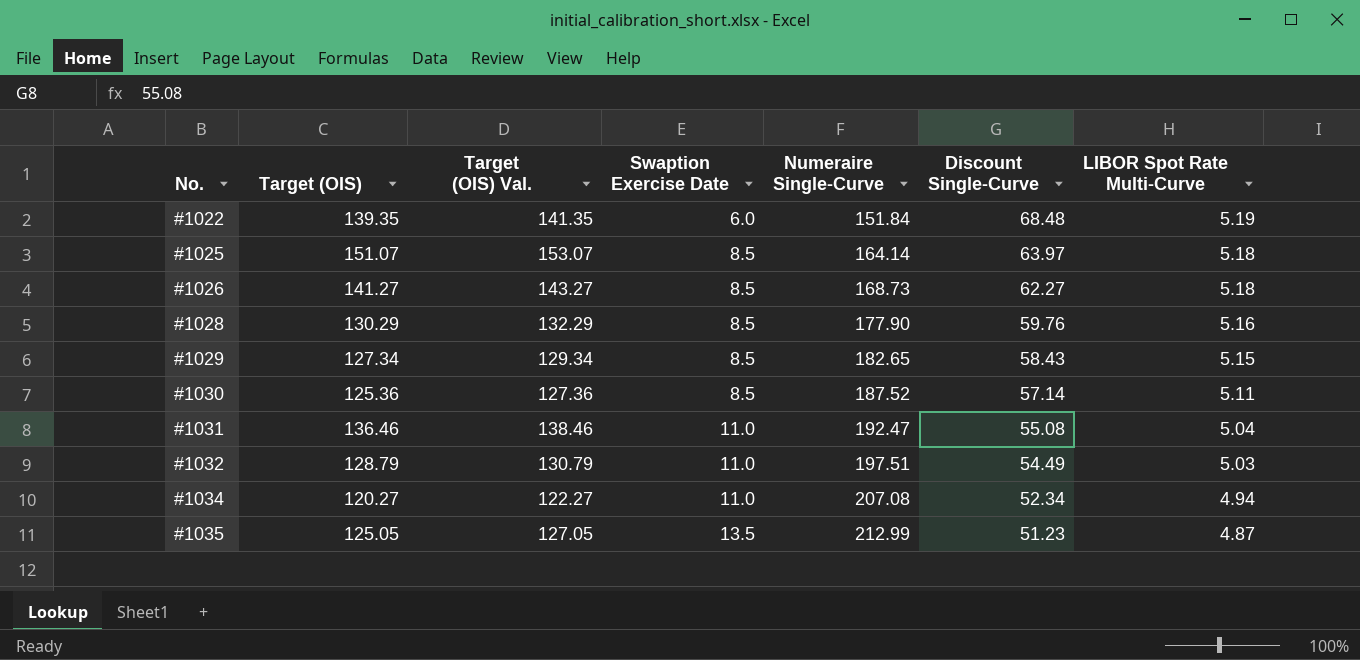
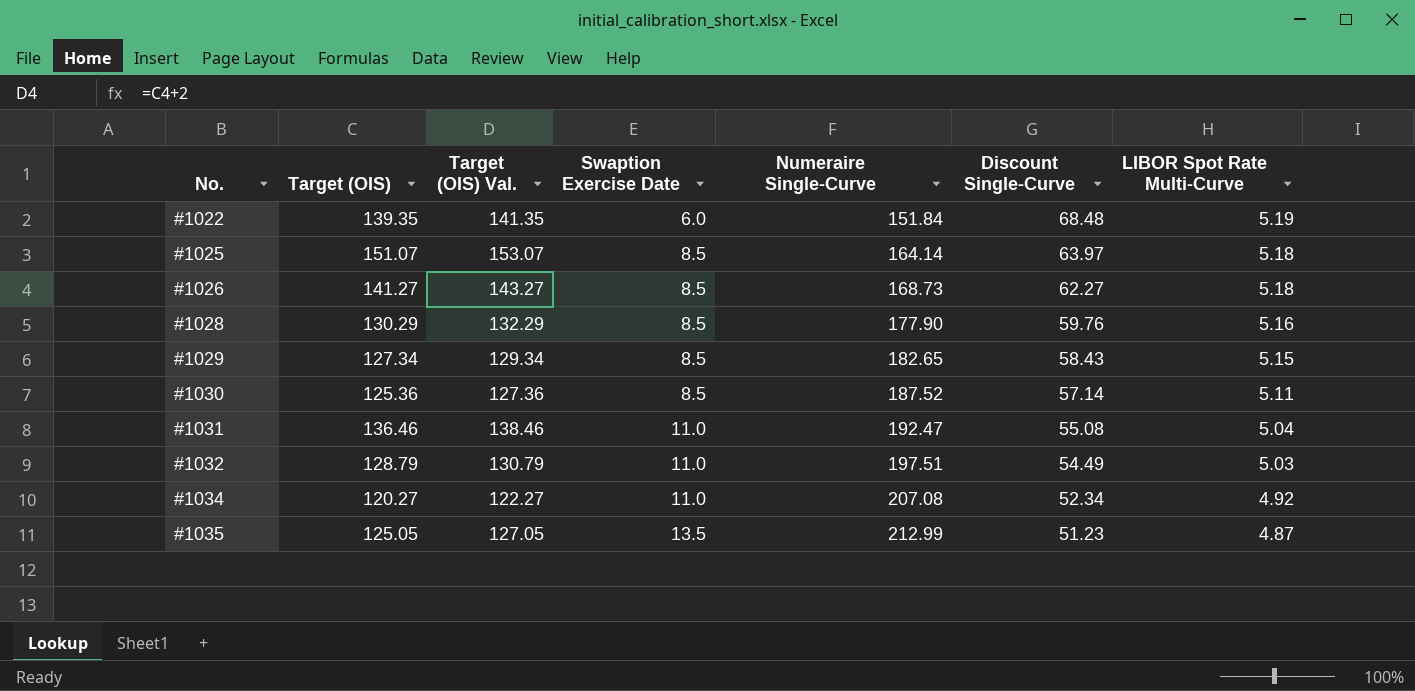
#1034 | LIBOR Spot Rate Multi-Curve: 4.94 -> 4.92

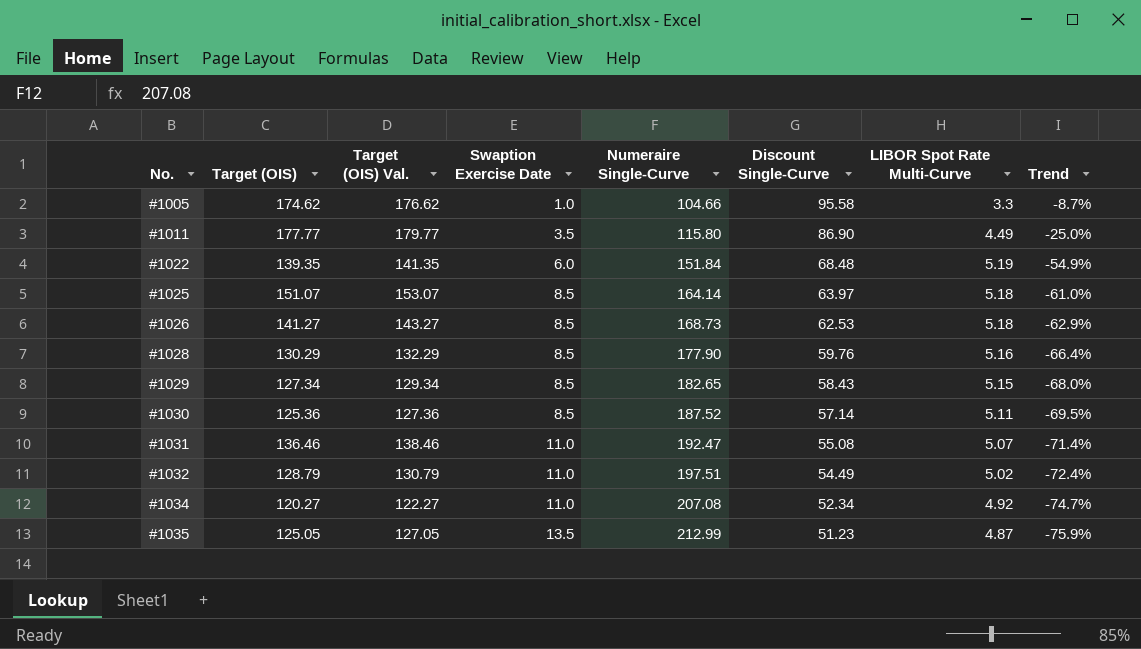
column Trend | formula: none -> ([Discount Single-Curve] - [Numeraire Single-Curve]) / [Numeraire Single-Curve]
row #1005: none -> 174.62 | 176.62 | 1.0 | 104.66 | 95.58 | 3.3 | -8.7%
row #1011: none -> 177.77 | 179.77 | 3.5 | 115.80 | 86.90 | 4.49 | -25.0%
#1026 | Discount Single-Curve: 62.27 -> 62.53
#1031 | LIBOR Spot Rate Multi-Curve: 5.04 -> 5.07
#1032 | LIBOR Spot Rate Multi-Curve: 5.03 -> 5.02

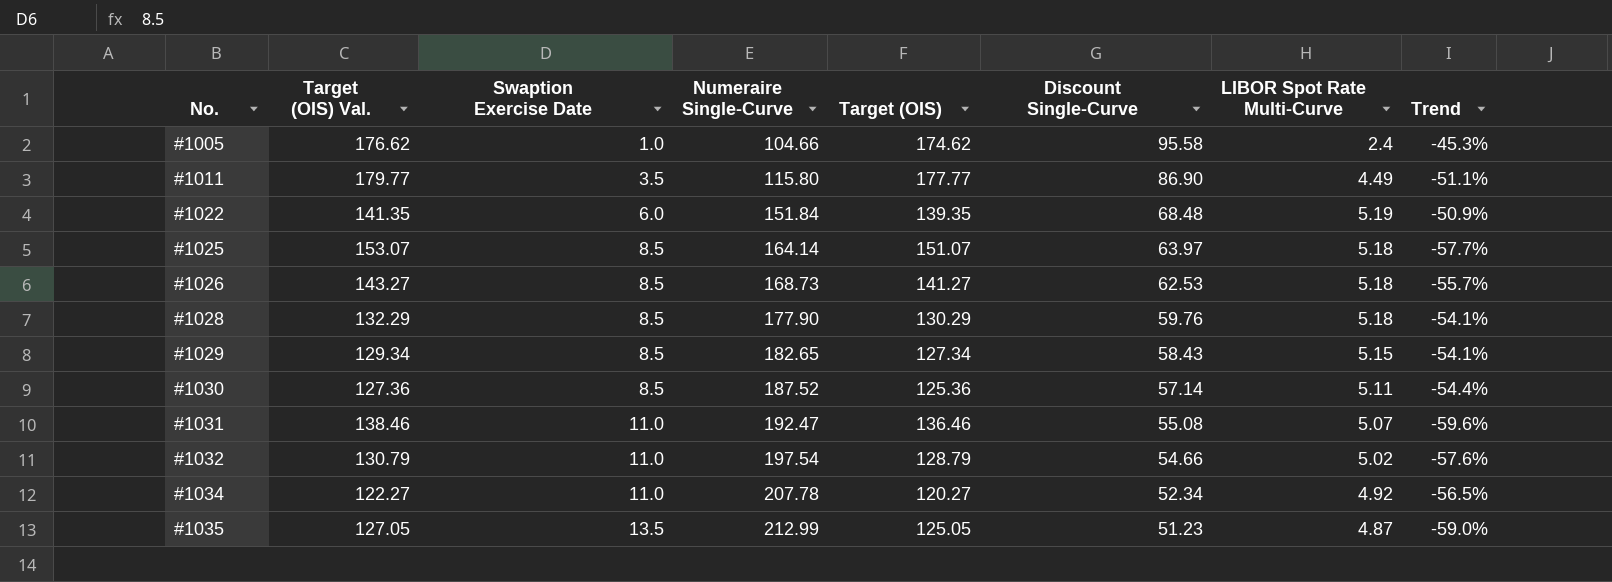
column Target (OIS) | position: 2 -> 5
column Trend | formula: ([Discount Single-Curve] - [Numeraire Single-Curve]) / [Numeraire Single-Curve] -> ([Discount Single-Curve] - [Target (OIS)]) / [Target (OIS)]
#1005 | LIBOR Spot Rate Multi-Curve: 3.3 -> 2.4
#1028 | LIBOR Spot Rate Multi-Curve: 5.16 -> 5.18
#1032 | Numeraire Single-Curve: 197.51 -> 197.54
#1032 | Discount Single-Curve: 54.49 -> 54.66
#1034 | Numeraire Single-Curve: 207.08 -> 207.78

